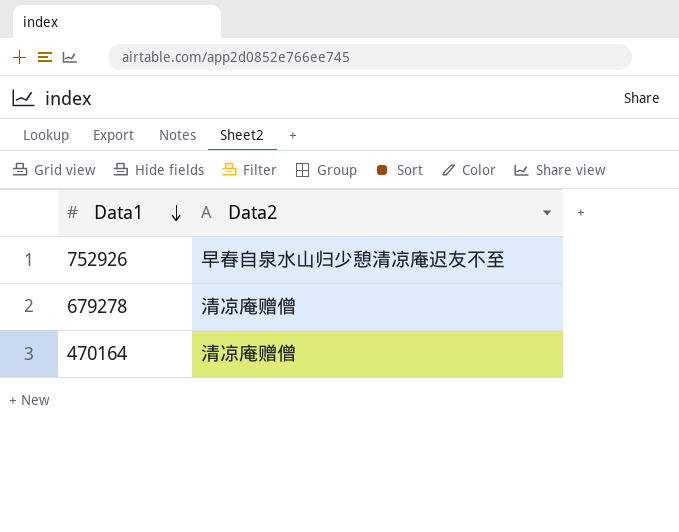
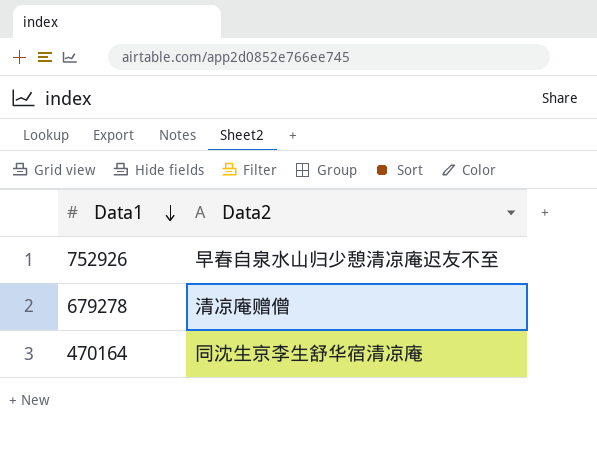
470164 | Data2: 清凉庵赠僧 -> 同沈生京李生舒华宿清凉庵

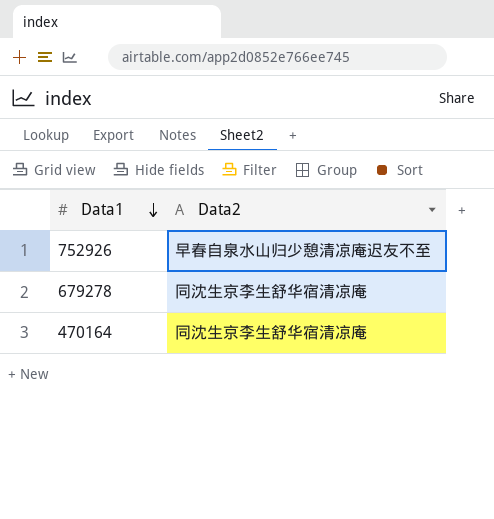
679278 | Data2: 清凉庵赠僧 -> 同沈生京李生舒华宿清凉庵

